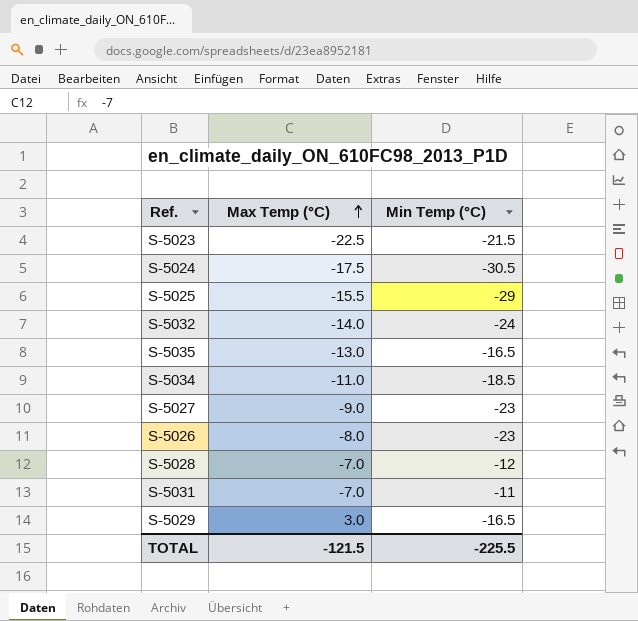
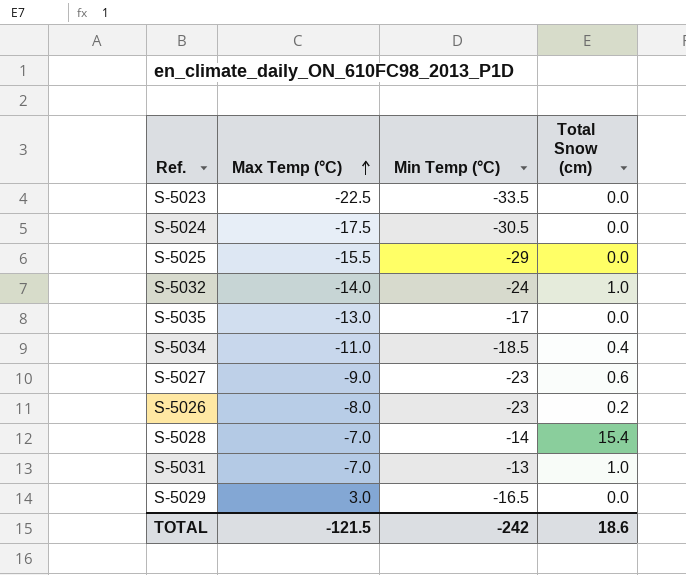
column Total Snow (cm) | position: none -> 4
S-5023 | Min Temp (°C): -21.5 -> -33.5
S-5035 | Min Temp (°C): -16.5 -> -17
S-5028 | Min Temp (°C): -12 -> -14
S-5031 | Min Temp (°C): -11 -> -13
TOTAL | Min Temp (°C): -225.5 -> -242

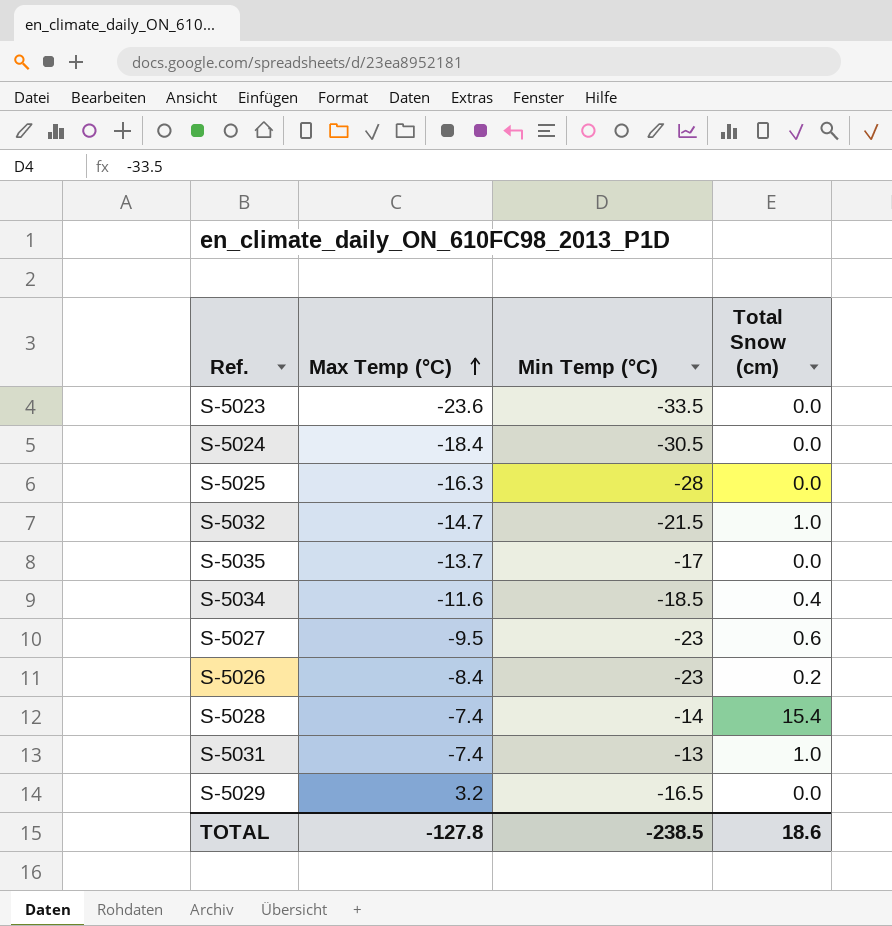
S-5023 | Max Temp (°C): -22.5 -> -23.6
S-5024 | Max Temp (°C): -17.5 -> -18.4
S-5025 | Max Temp (°C): -15.5 -> -16.3
S-5025 | Min Temp (°C): -29 -> -28
S-5032 | Max Temp (°C): -14.0 -> -14.7
S-5032 | Min Temp (°C): -24 -> -21.5
S-5035 | Max Temp (°C): -13.0 -> -13.7
S-5034 | Max Temp (°C): -11.0 -> -11.6
S-5027 | Max Temp (°C): -9.0 -> -9.5
S-5026 | Max Temp (°C): -8.0 -> -8.4
S-5028 | Max Temp (°C): -7.0 -> -7.4
S-5031 | Max Temp (°C): -7.0 -> -7.4
S-5029 | Max Temp (°C): 3.0 -> 3.2
TOTAL | Max Temp (°C): -121.5 -> -127.8
TOTAL | Min Temp (°C): -242 -> -238.5

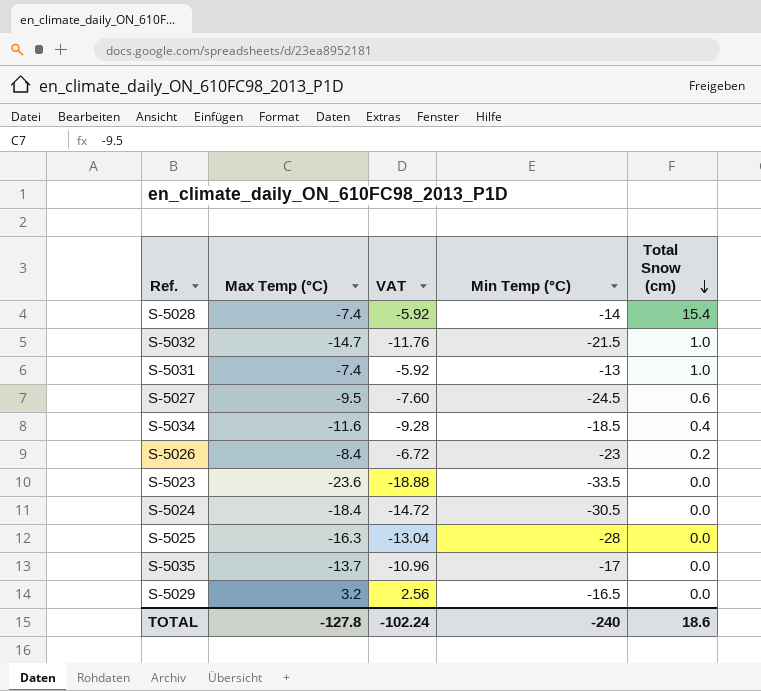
row order: Max Temp (°C) ascending -> Total Snow (cm) descending
column VAT | formula: none -> [Max Temp (°C)] * 0.8
S-5027 | Min Temp (°C): -23 -> -24.5
TOTAL | Min Temp (°C): -238.5 -> -240

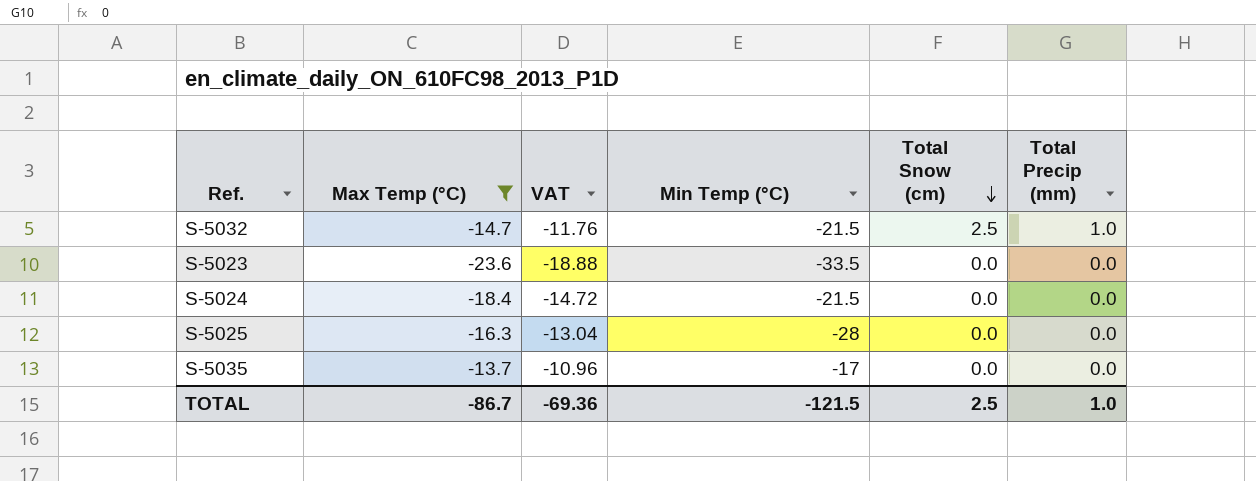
filter: none -> Max Temp (°C) <= -13.7
column Total Precip (mm) | position: none -> 6
S-5032 | Total Snow (cm): 1.0 -> 2.5
S-5024 | Min Temp (°C): -30.5 -> -21.5
TOTAL | Max Temp (°C): -127.8 -> -86.7
TOTAL | VAT: -102.24 -> -69.36
TOTAL | Min Temp (°C): -240 -> -121.5
TOTAL | Total Snow (cm): 18.6 -> 2.5

